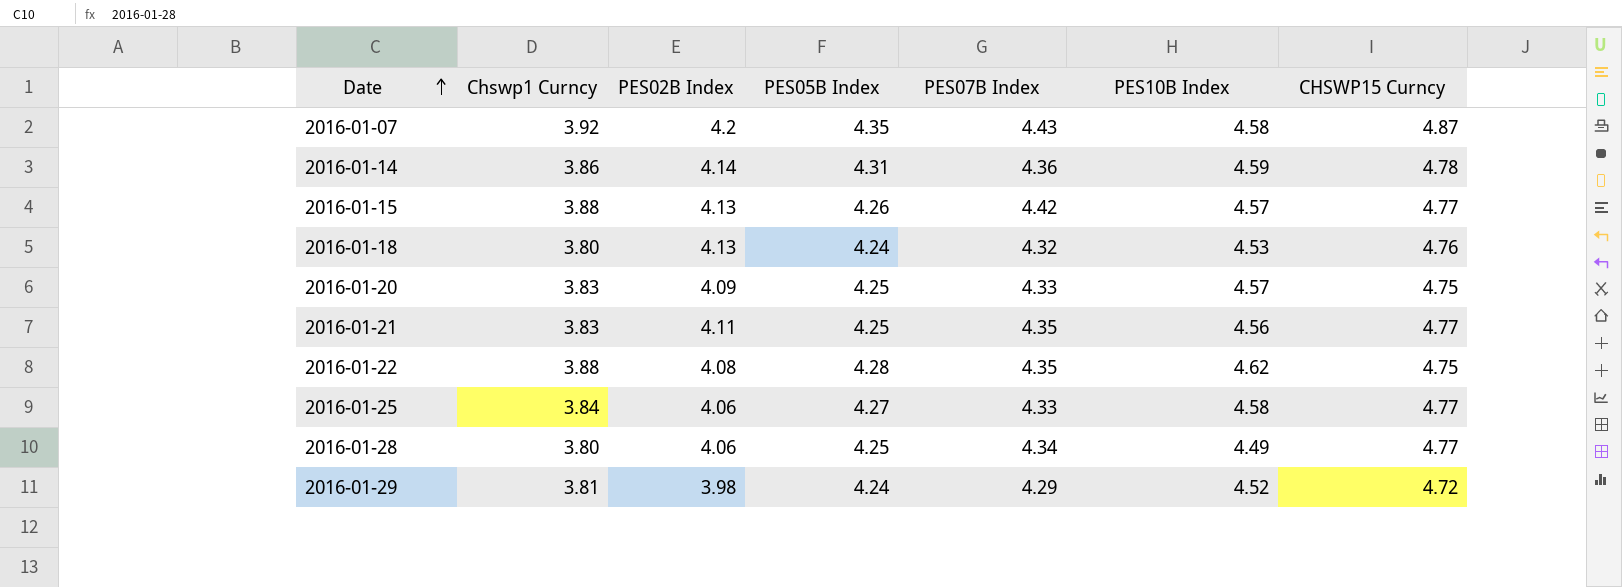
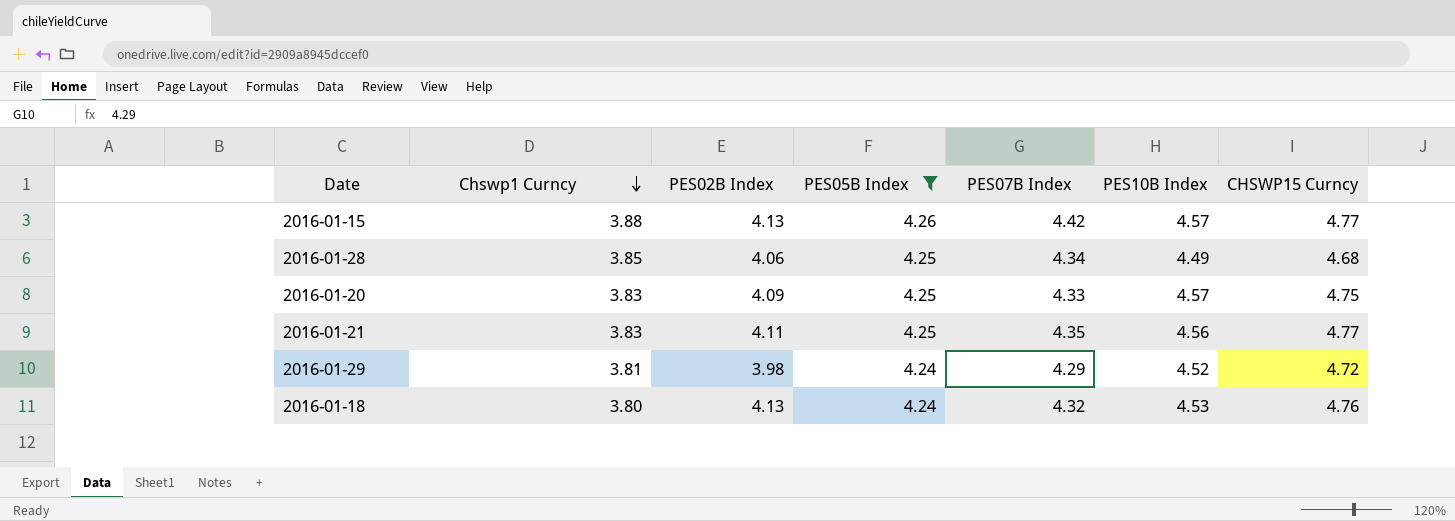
filter: none -> PES05B Index <= 4.26
row order: Date ascending -> Chswp1 Curncy descending
2016-01-28 | Chswp1 Curncy: 3.80 -> 3.85
2016-01-28 | CHSWP15 Curncy: 4.77 -> 4.68

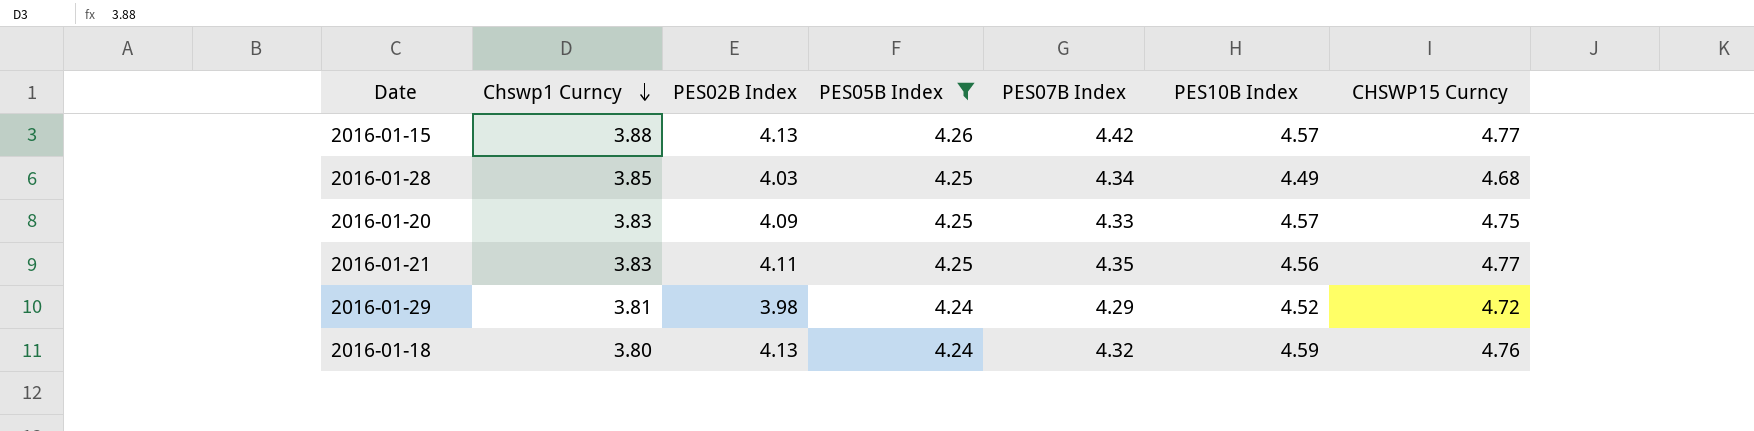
2016-01-28 | PES02B Index: 4.06 -> 4.03
2016-01-18 | PES10B Index: 4.53 -> 4.59

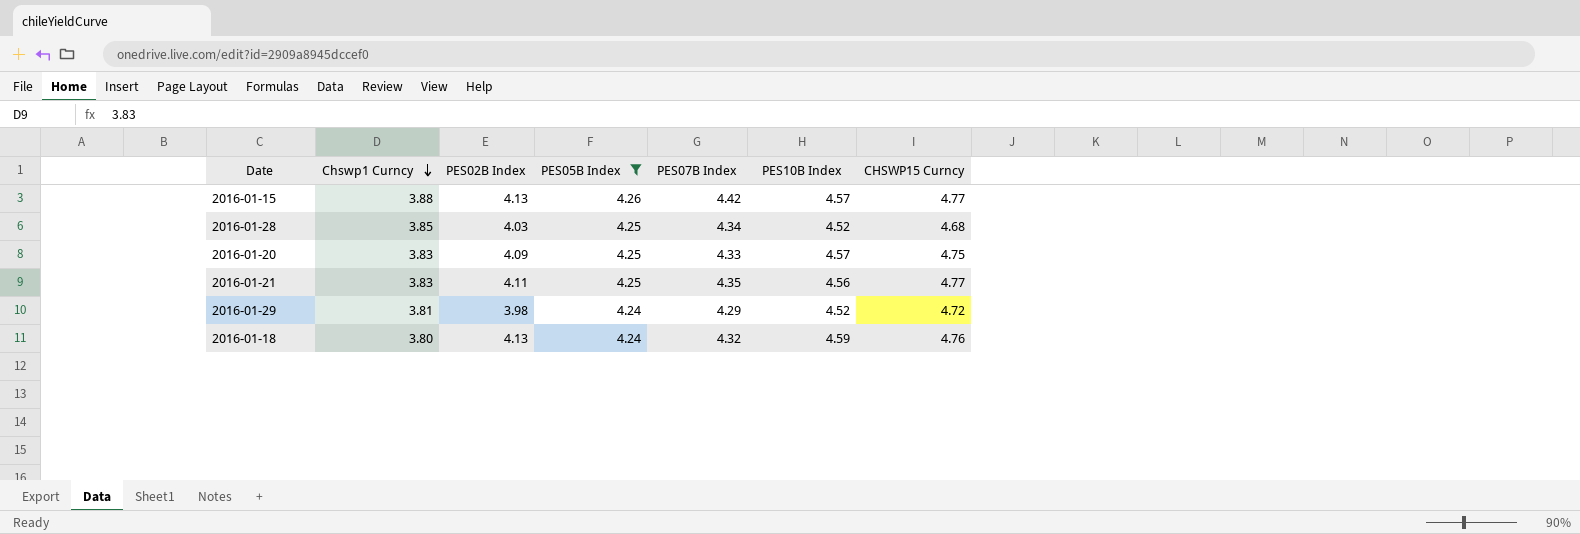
2016-01-28 | PES10B Index: 4.49 -> 4.52

